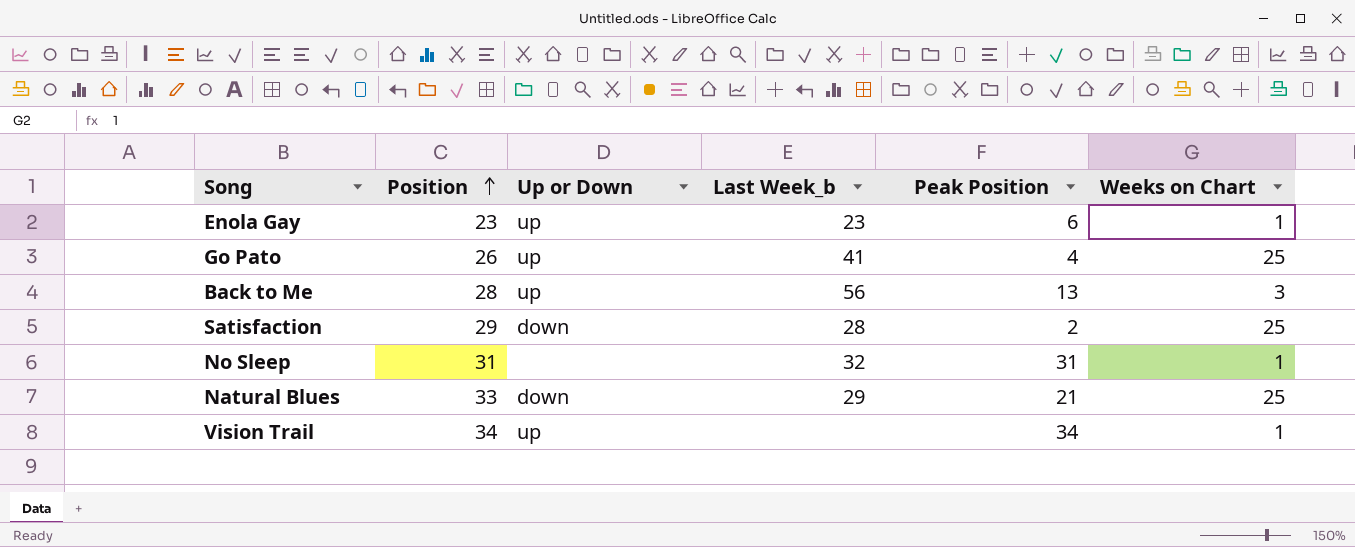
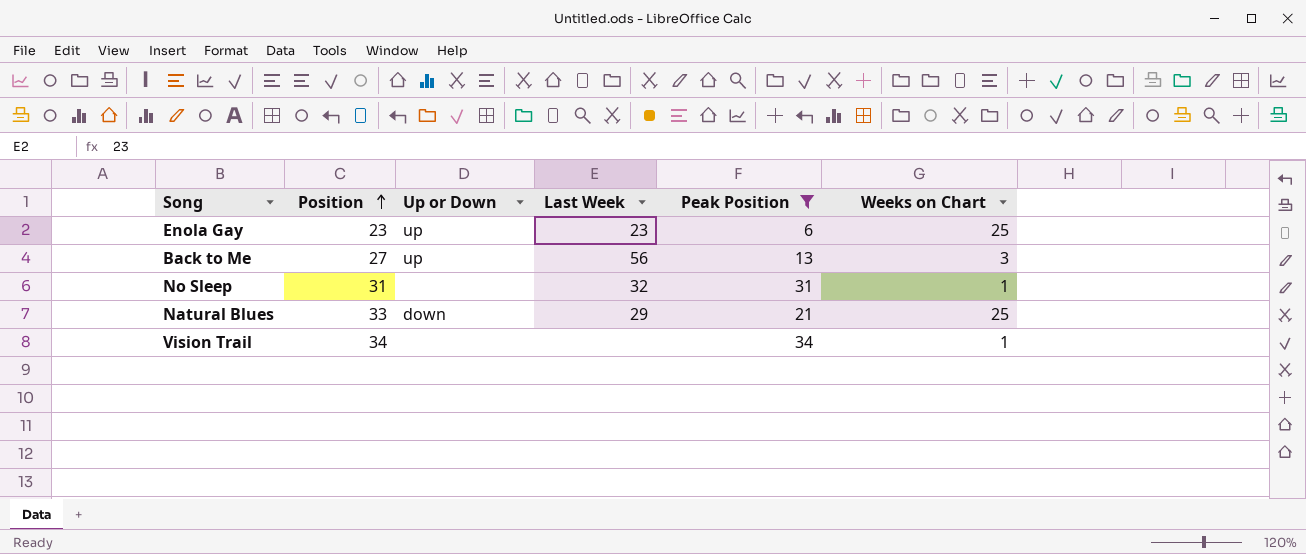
filter: none -> Peak Position >= 6
column name: Last Week_b -> Last Week
Enola Gay | Weeks on Chart: 1 -> 25
Back to Me | Position: 28 -> 27
Vision Trail | Up or Down: up -> none

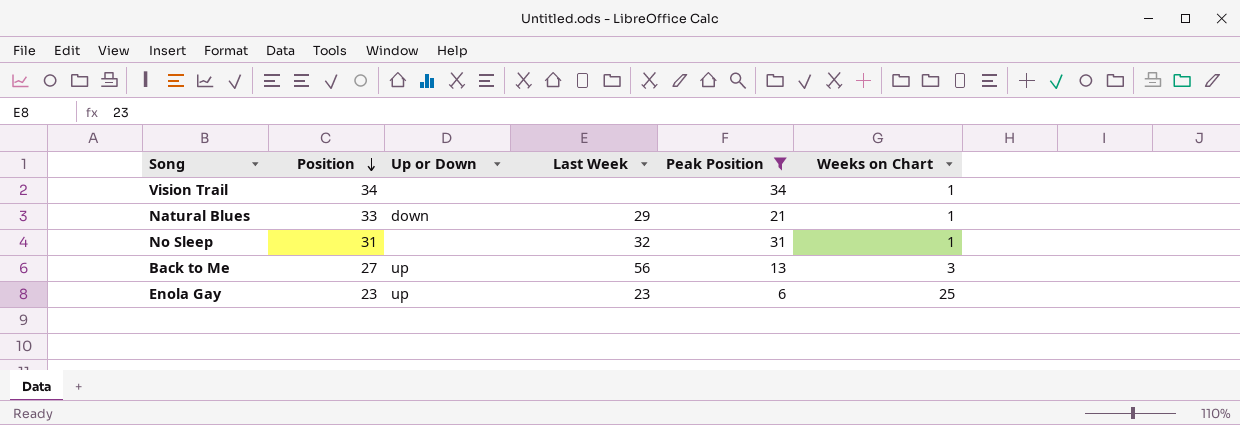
row order: Position ascending -> Position descending
Natural Blues | Weeks on Chart: 25 -> 1

